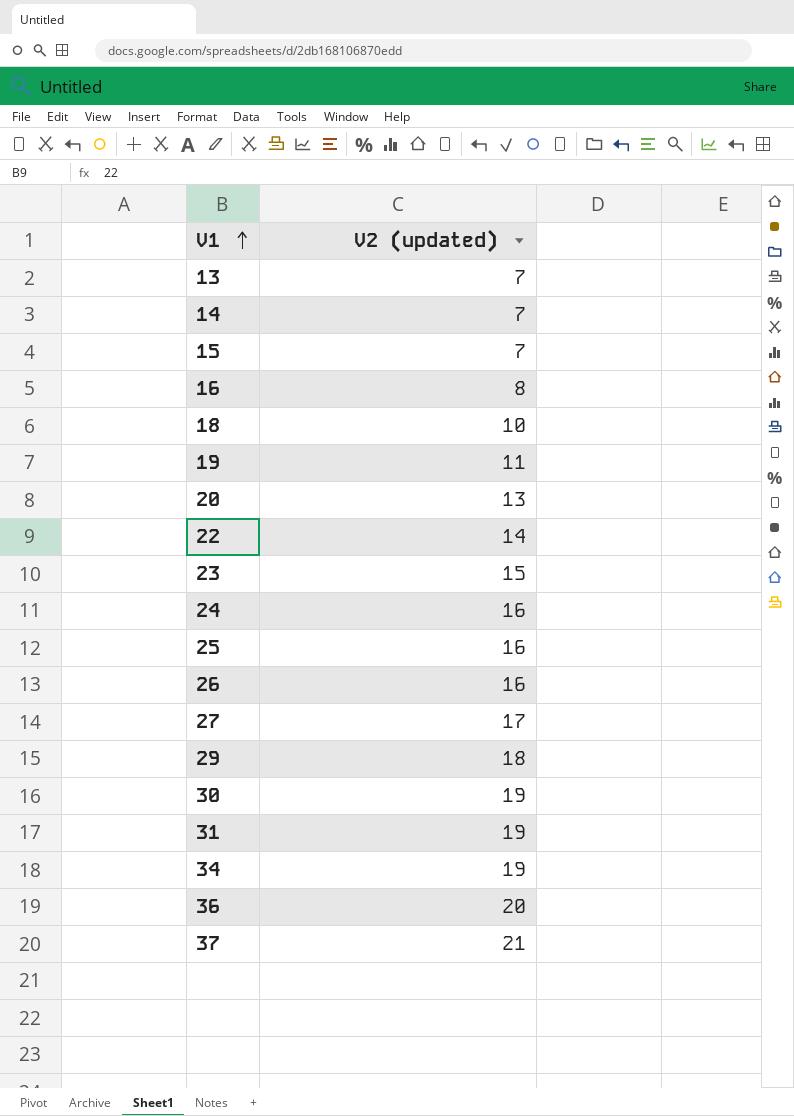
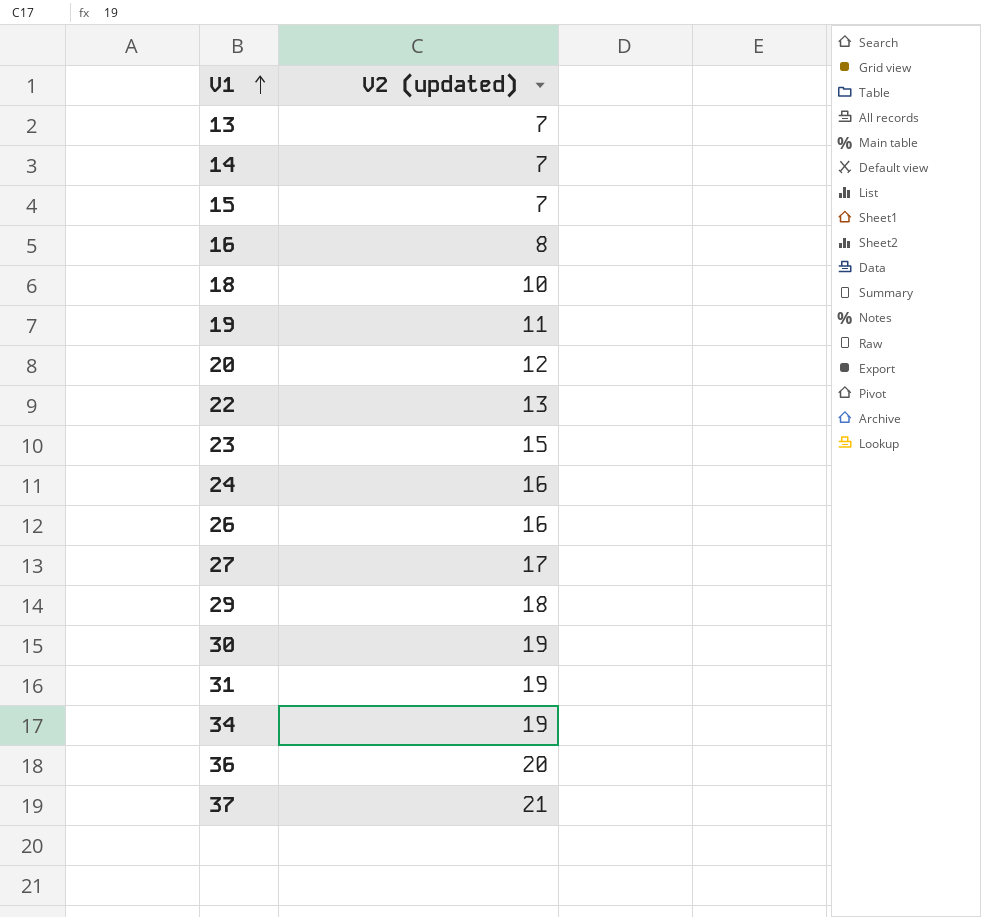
row 25: 16 -> none
20 | V2 (updated): 13 -> 12
22 | V2 (updated): 14 -> 13

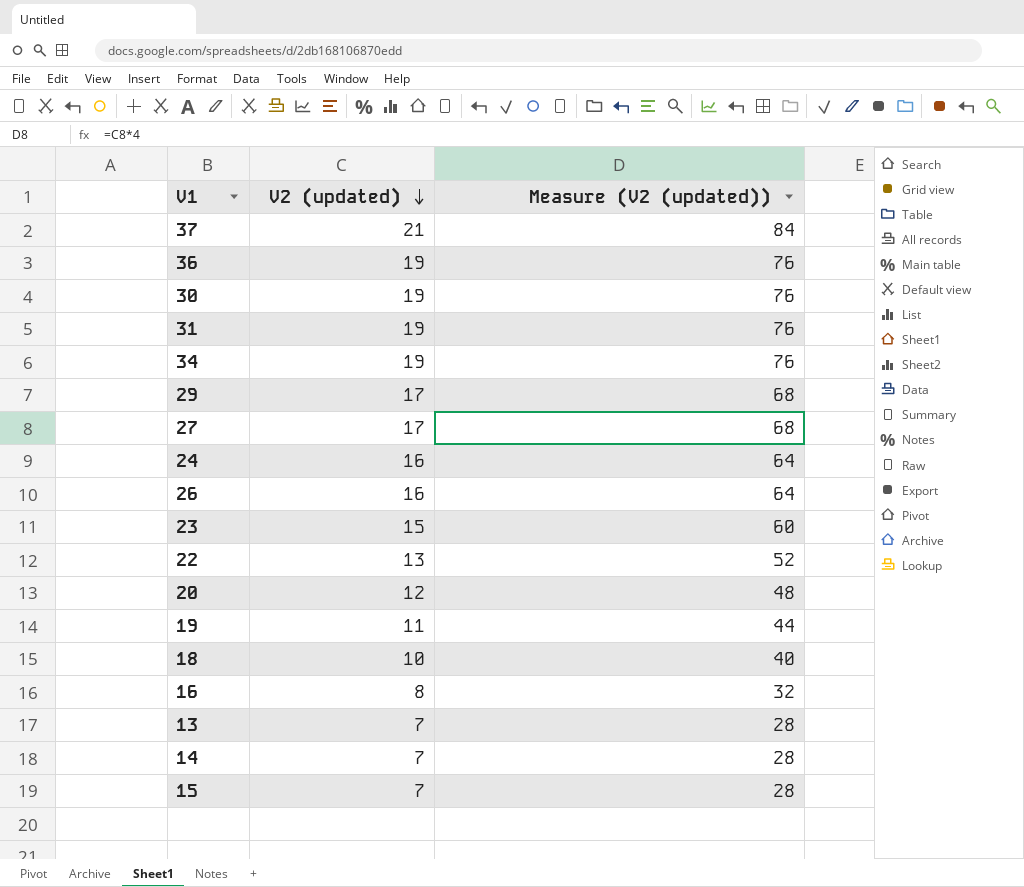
row order: V1 ascending -> V2 (updated) descending
column Measure (V2 (updated)) | formula: none -> [V2 (updated)] * 4
36 | V2 (updated): 20 -> 19
29 | V2 (updated): 18 -> 17

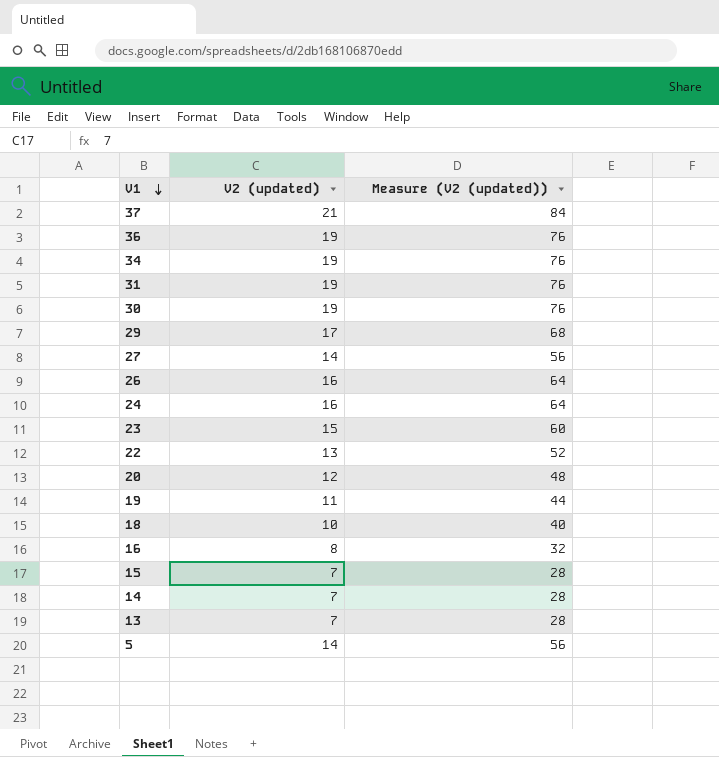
row order: V2 (updated) descending -> V1 descending
27 | V2 (updated): 17 -> 14
27 | Measure (V2 (updated)): 68 -> 56
row 5: none -> 14 | 56

